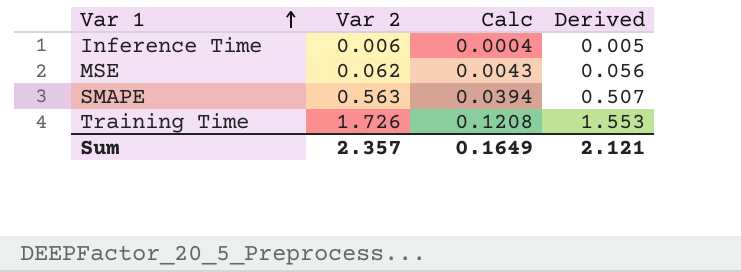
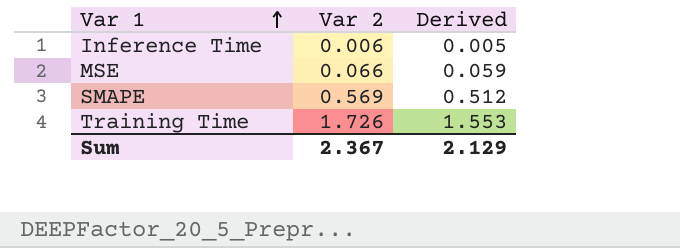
column Calc | formula: [Var 2] * 0.07 -> none
MSE | Var 2: 0.062 -> 0.066
MSE | Derived: 0.056 -> 0.059
SMAPE | Var 2: 0.563 -> 0.569
SMAPE | Derived: 0.507 -> 0.512
Sum | Var 2: 2.357 -> 2.367
Sum | Derived: 2.121 -> 2.129

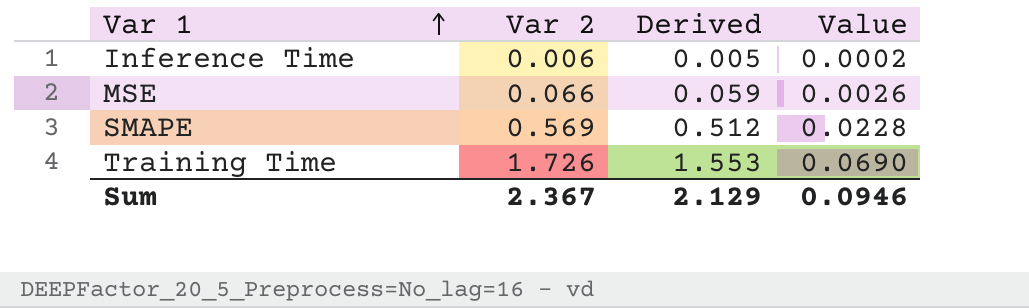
column Value | formula: none -> [Var 2] * 0.04

